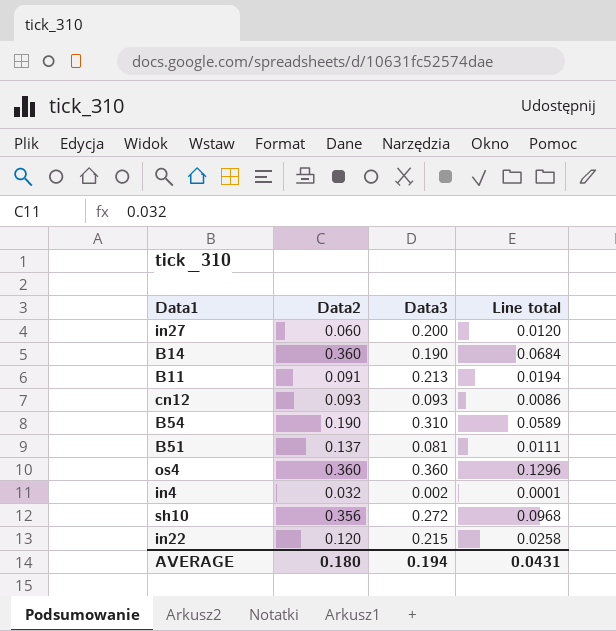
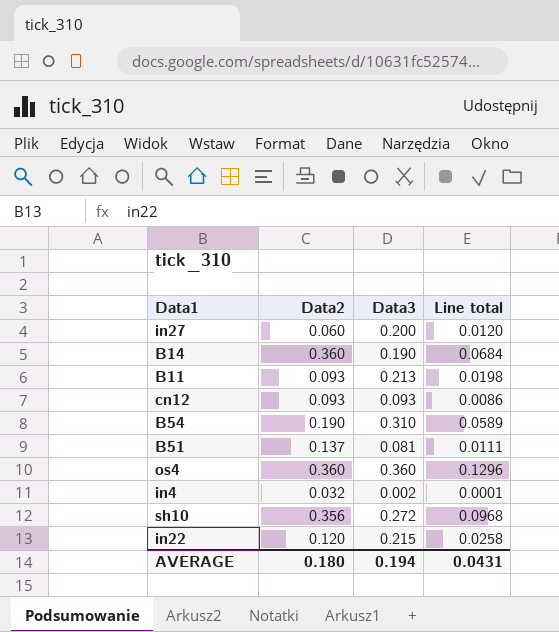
B11 | Data2: 0.091 -> 0.093
B11 | Line total: 0.0194 -> 0.0198

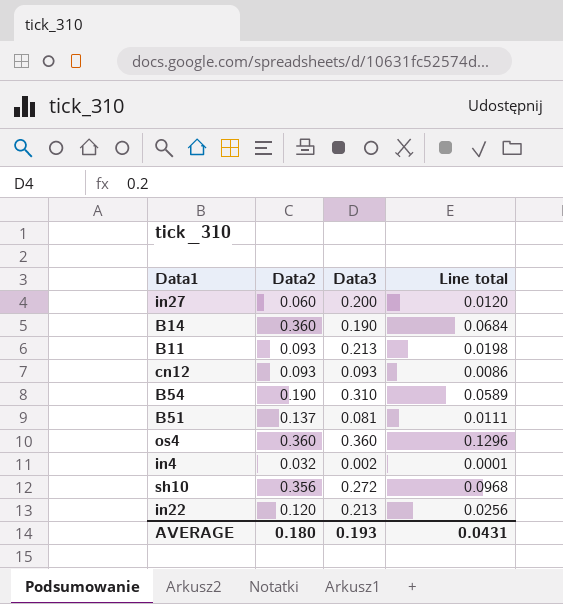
in22 | Data3: 0.215 -> 0.213
in22 | Line total: 0.0258 -> 0.0256
AVERAGE | Data3: 0.194 -> 0.193

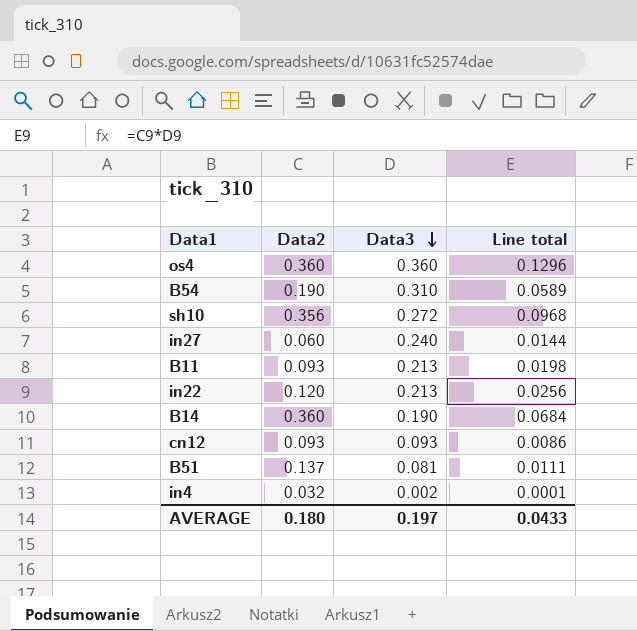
row order: none -> Data3 descending
in27 | Data3: 0.200 -> 0.240
in27 | Line total: 0.0120 -> 0.0144
AVERAGE | Data3: 0.193 -> 0.197
AVERAGE | Line total: 0.0431 -> 0.0433

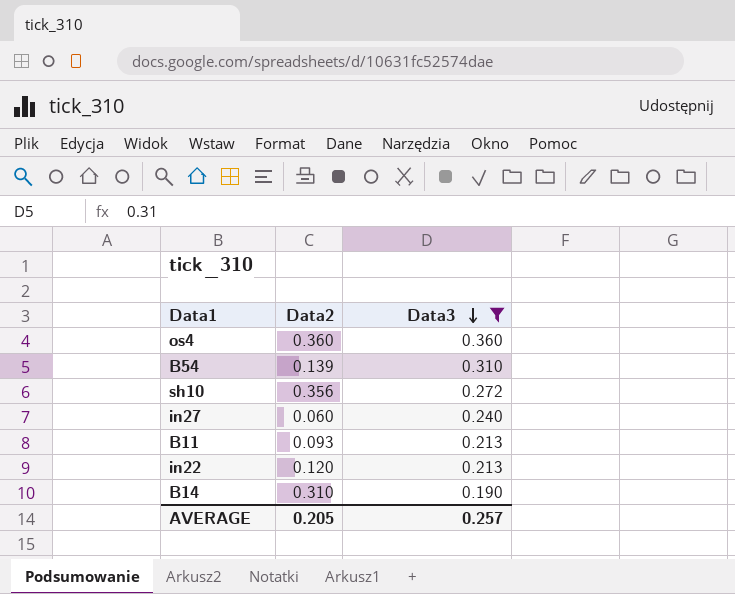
filter: none -> Data3 >= 0.190
column Line total | formula: [Data2] * [Data3] -> none
B54 | Data2: 0.190 -> 0.139
B14 | Data2: 0.360 -> 0.310
AVERAGE | Data2: 0.180 -> 0.205
AVERAGE | Data3: 0.197 -> 0.257

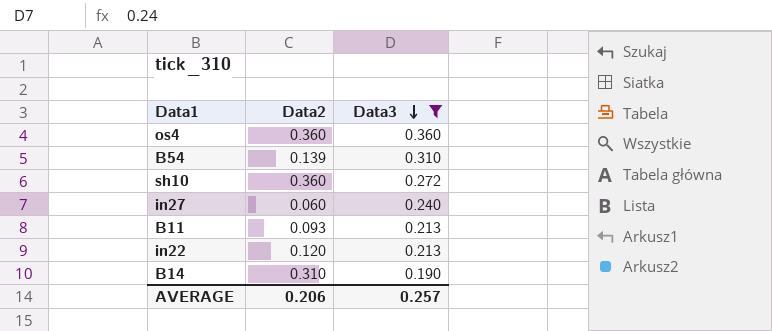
sh10 | Data2: 0.356 -> 0.360
AVERAGE | Data2: 0.205 -> 0.206

